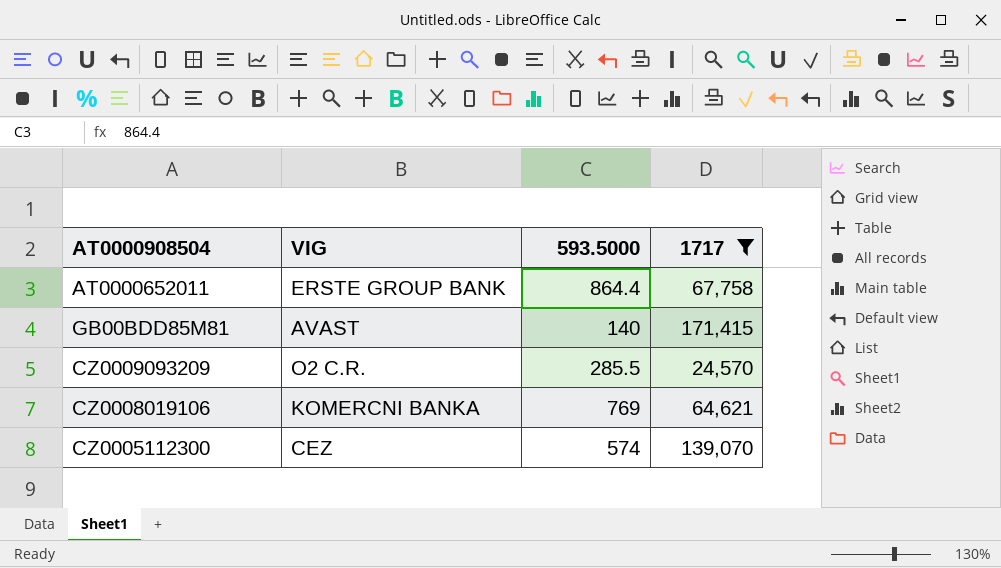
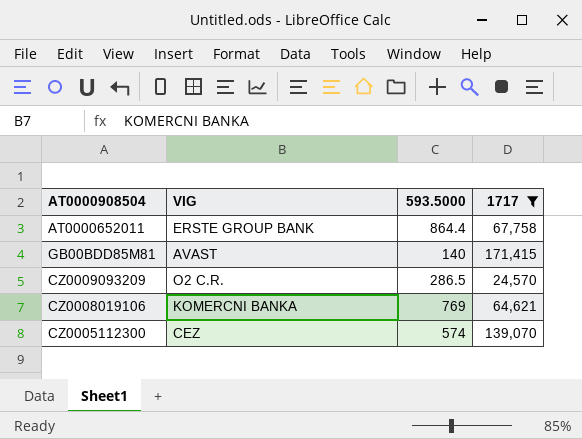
CZ0009093209 | 593.5000: 285.5 -> 286.5

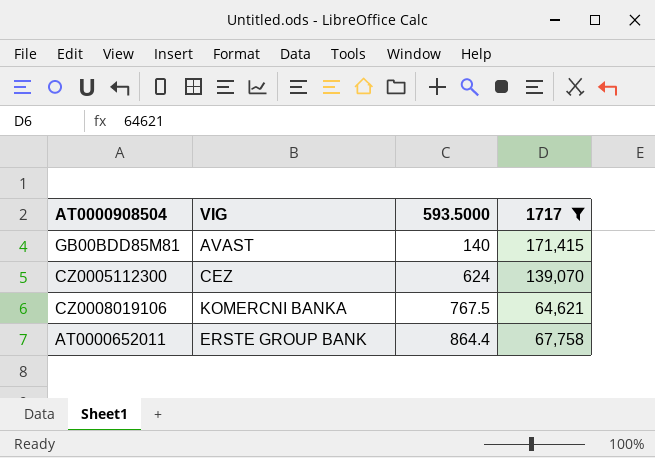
row order: none -> 593.5000 ascending
row CZ0009093209: O2 C.R. | 286.5 | 24,570 -> none
CZ0005112300 | 593.5000: 574 -> 624
CZ0008019106 | 593.5000: 769 -> 767.5

